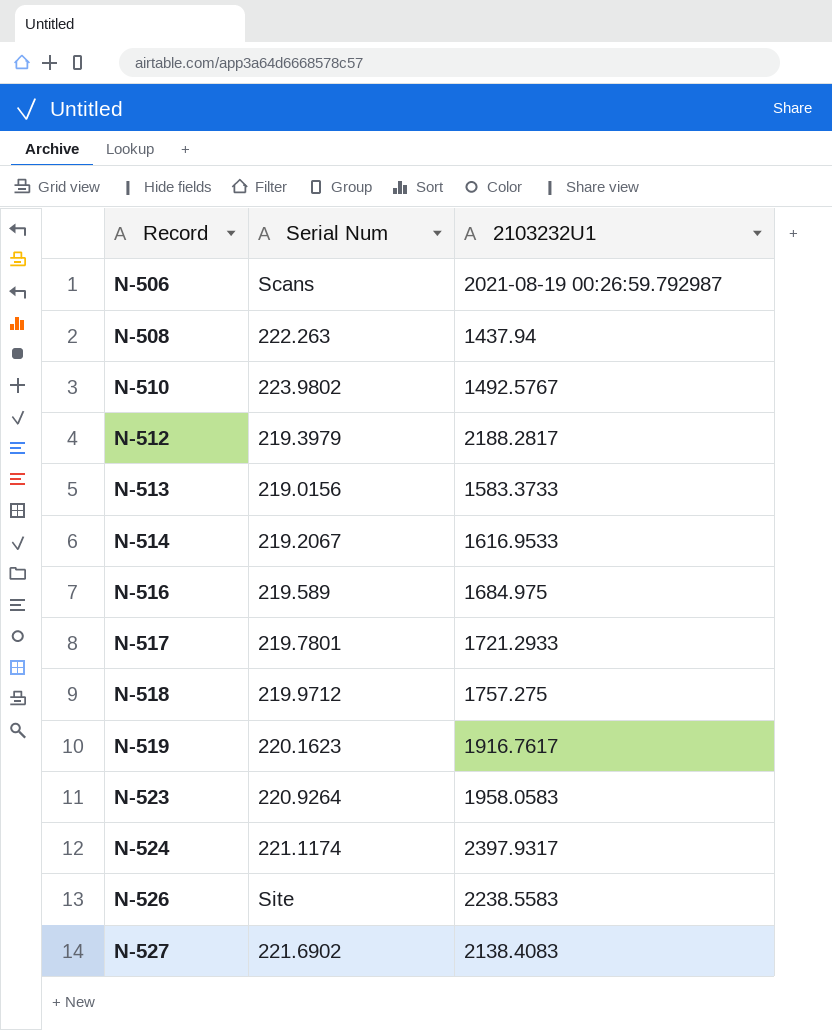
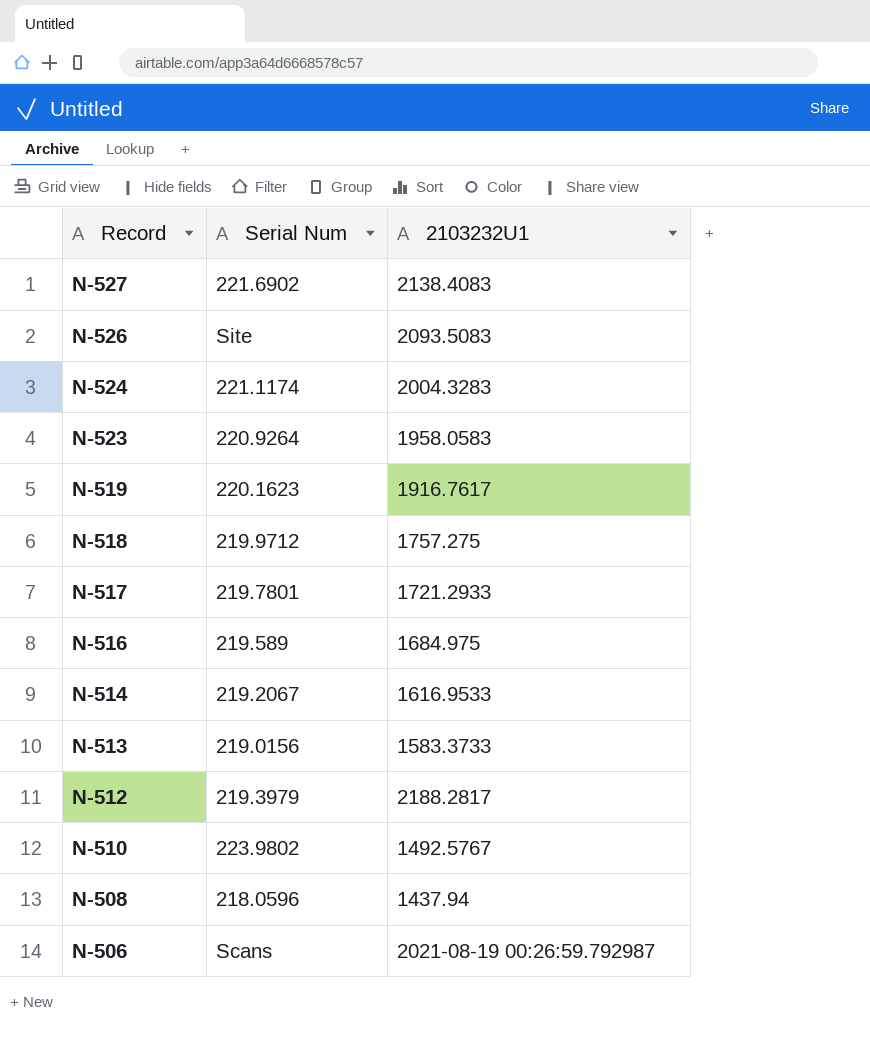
row order: Record ascending -> Record descending
N-526 | 2103232U1: 2238.5583 -> 2093.5083
N-524 | 2103232U1: 2397.9317 -> 2004.3283
N-508 | Serial Num: 222.263 -> 218.0596

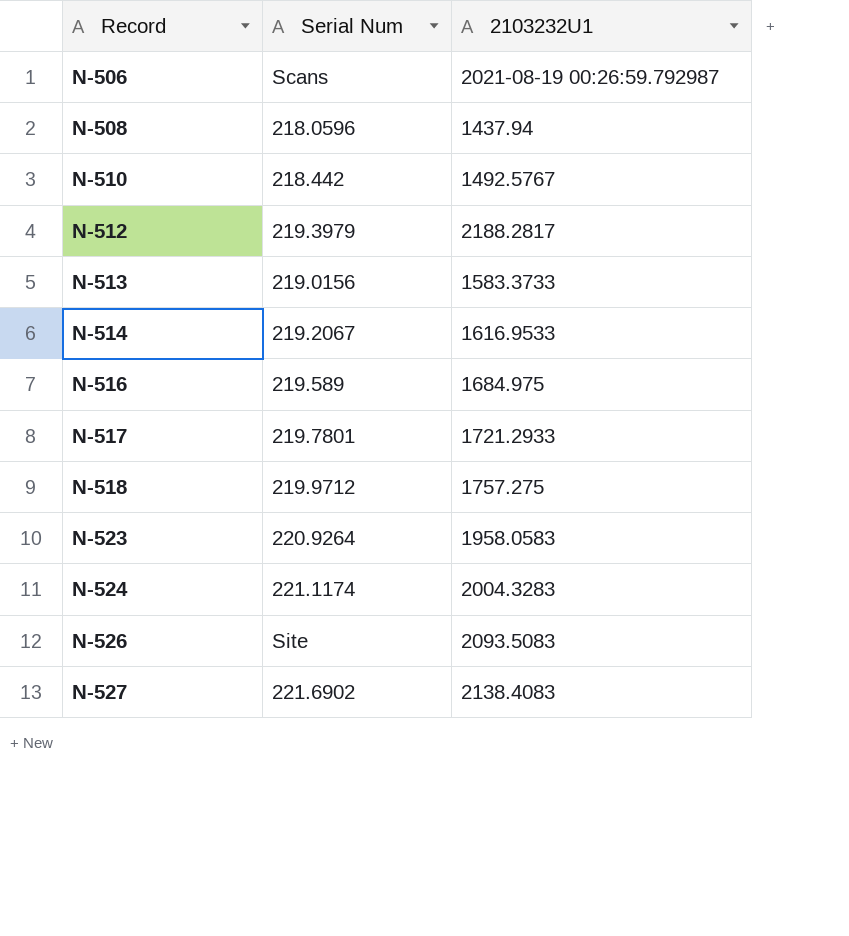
row order: Record descending -> Record ascending
row N-519: 220.1623 | 1916.7617 -> none
N-510 | Serial Num: 223.9802 -> 218.442

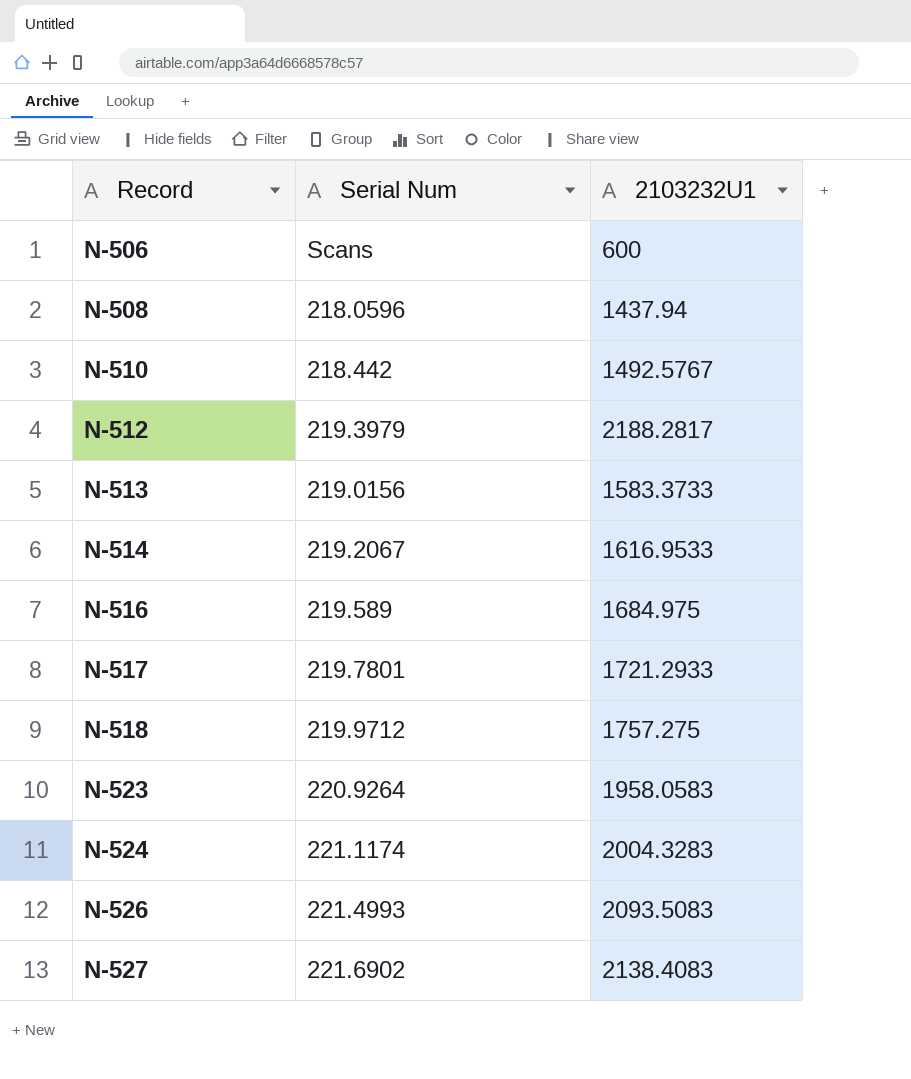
N-506 | 2103232U1: 2021-08-19 00:26:59.792987 -> 600
N-526 | Serial Num: Site -> 221.4993

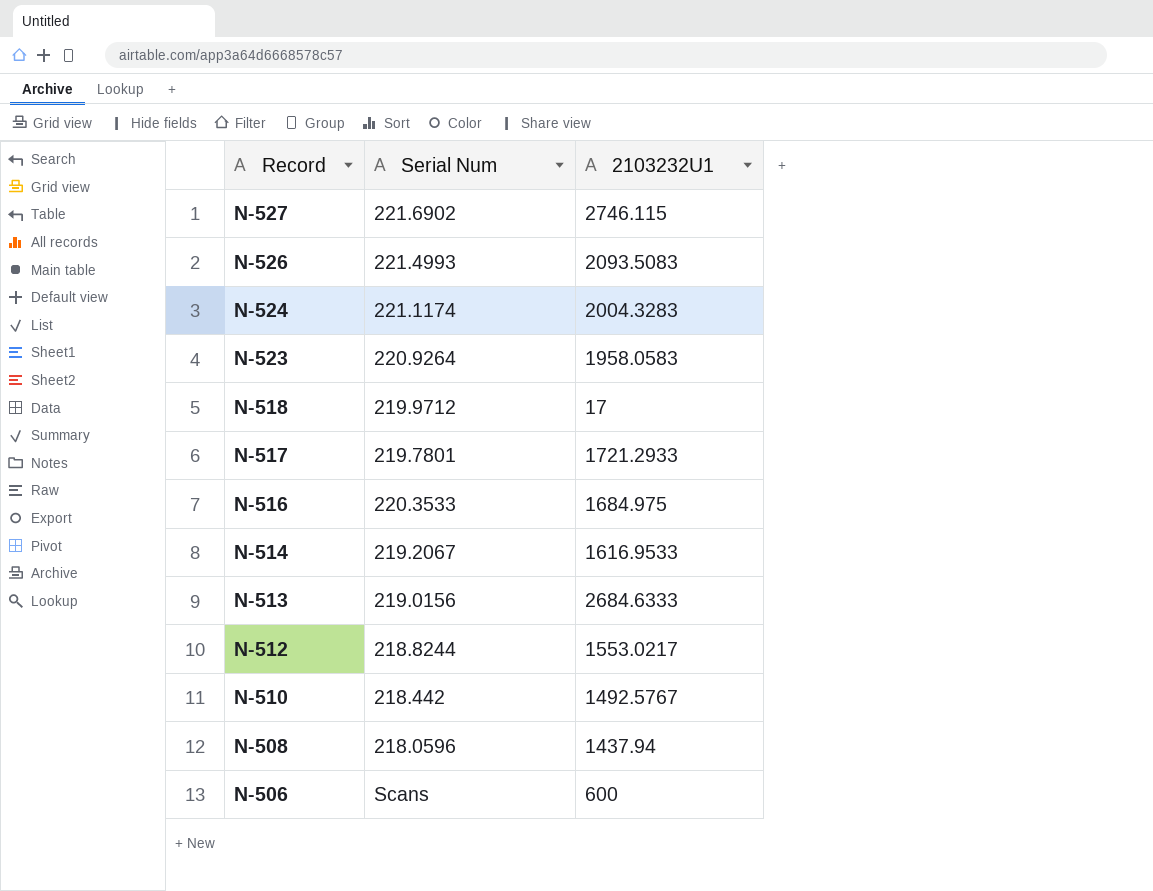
row order: Record ascending -> Record descending
N-527 | 2103232U1: 2138.4083 -> 2746.115
N-518 | 2103232U1: 1757.275 -> 17
N-516 | Serial Num: 219.589 -> 220.3533
N-513 | 2103232U1: 1583.3733 -> 2684.6333
N-512 | Serial Num: 219.3979 -> 218.8244
N-512 | 2103232U1: 2188.2817 -> 1553.0217

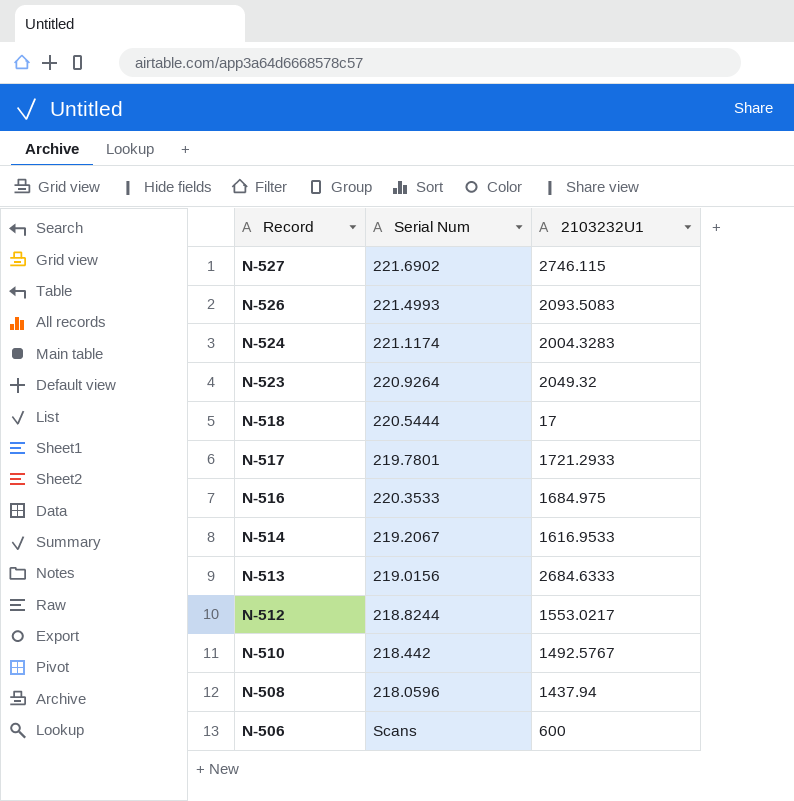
N-523 | 2103232U1: 1958.0583 -> 2049.32
N-518 | Serial Num: 219.9712 -> 220.5444

